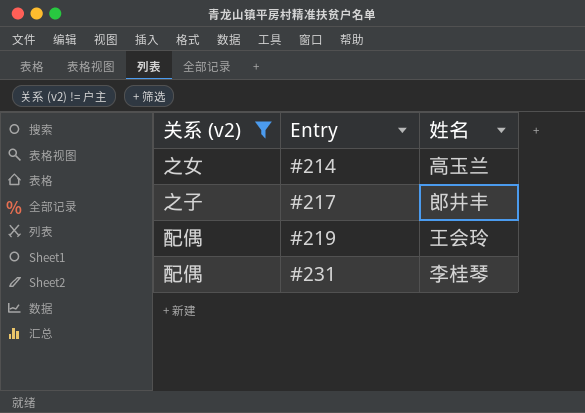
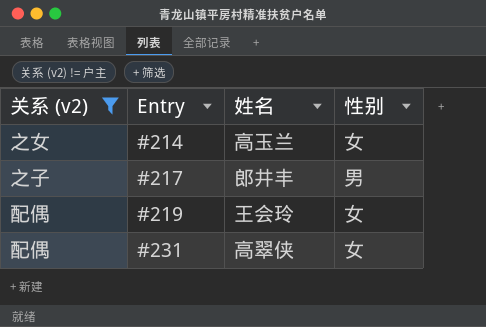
column 性别 | position: none -> 4
#231 | 姓名: 李桂琴 -> 高翠侠

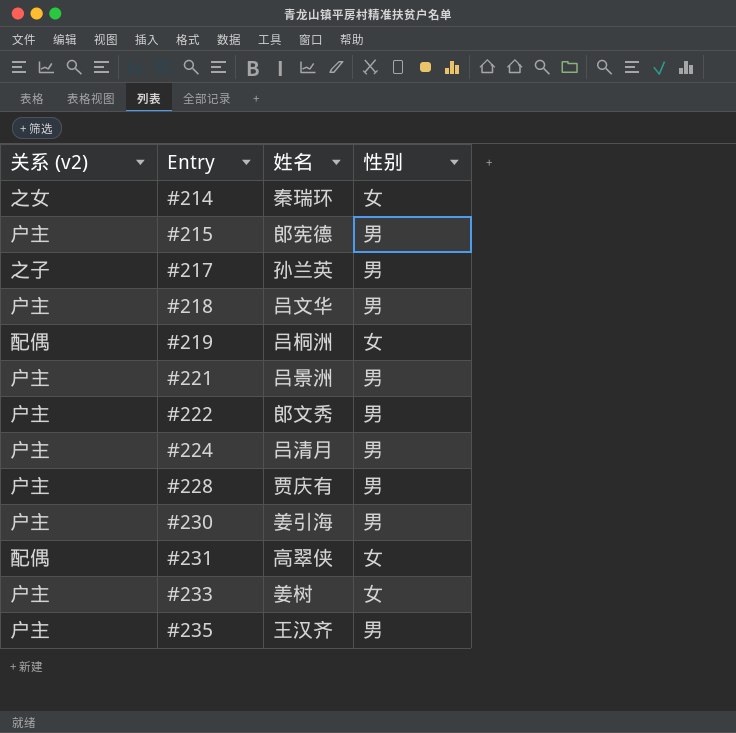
filter: 关系 (v2) != 户主 -> none
#214 | 姓名: 高玉兰 -> 秦瑞环
#217 | 姓名: 郎井丰 -> 孙兰英
#219 | 姓名: 王会玲 -> 吕桐洲

